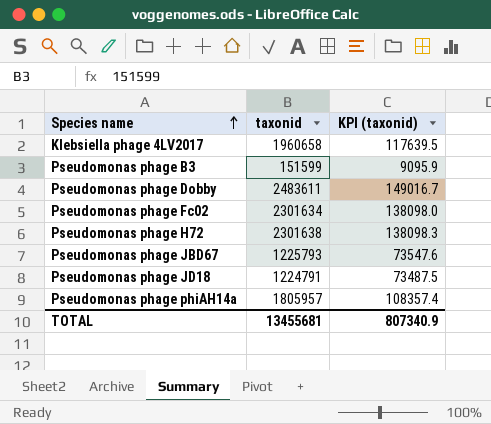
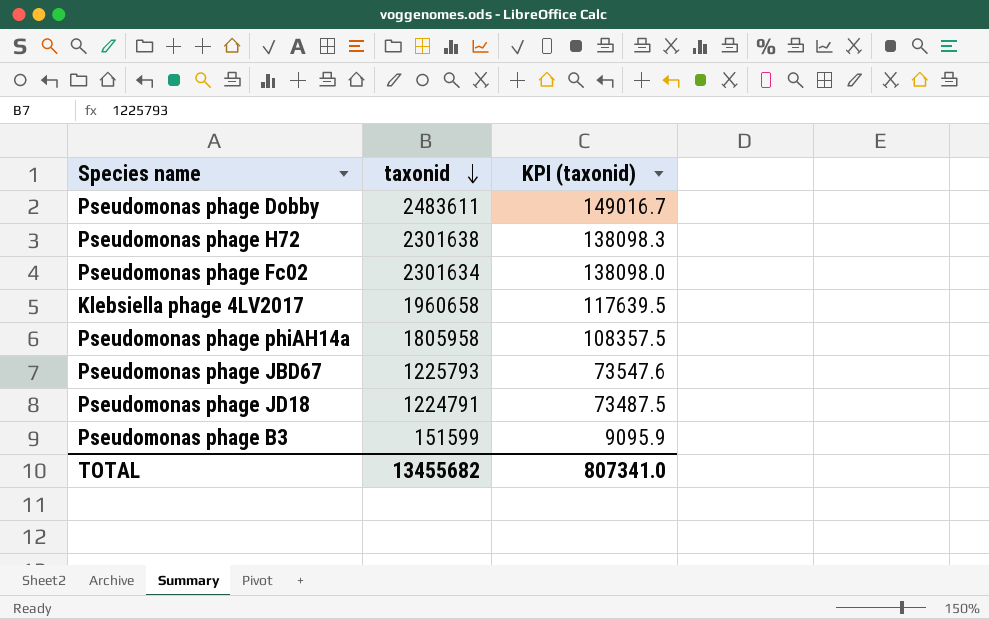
row order: Species name ascending -> taxonid descending
Pseudomonas phage phiAH14a | taxonid: 1805957 -> 1805958
Pseudomonas phage phiAH14a | KPI (taxonid): 108357.4 -> 108357.5
TOTAL | taxonid: 13455681 -> 13455682
TOTAL | KPI (taxonid): 807340.9 -> 807341.0

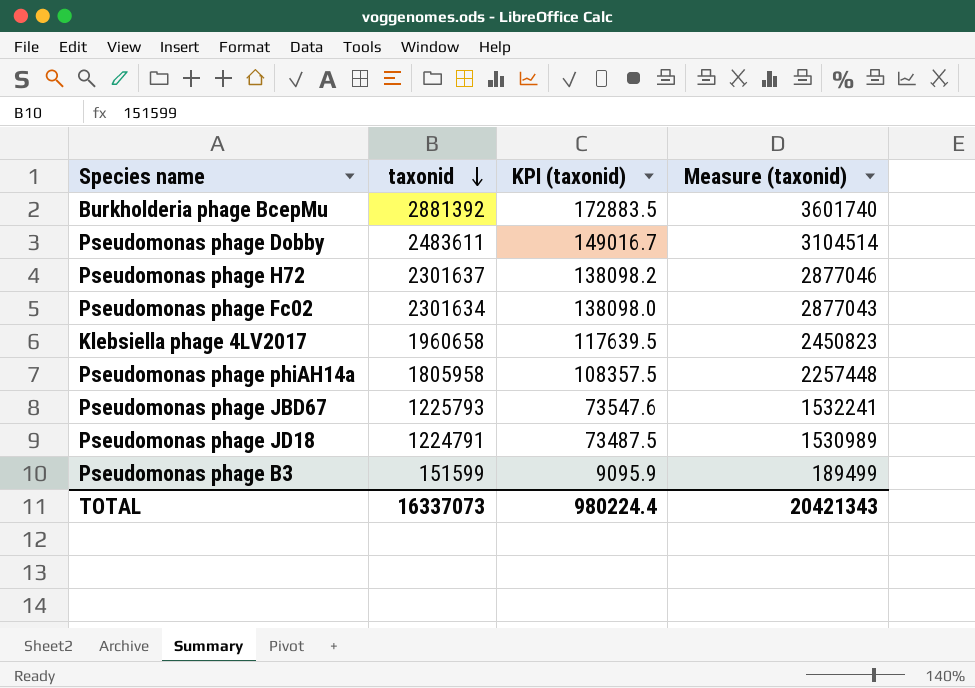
column Measure (taxonid) | formula: none -> [taxonid] * 1.25
row Burkholderia phage BcepMu: none -> 2881392 | 172883.5 | 3601740
Pseudomonas phage H72 | taxonid: 2301638 -> 2301637
Pseudomonas phage H72 | KPI (taxonid): 138098.3 -> 138098.2
TOTAL | taxonid: 13455682 -> 16337073
TOTAL | KPI (taxonid): 807341.0 -> 980224.4

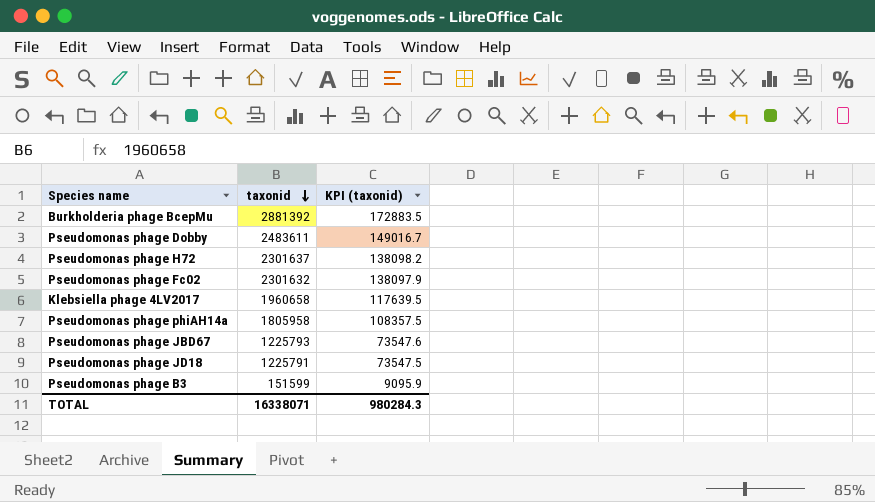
column Measure (taxonid) | formula: [taxonid] * 1.25 -> none
Pseudomonas phage Fc02 | taxonid: 2301634 -> 2301632
Pseudomonas phage Fc02 | KPI (taxonid): 138098.0 -> 138097.9
Pseudomonas phage JD18 | taxonid: 1224791 -> 1225791
Pseudomonas phage JD18 | KPI (taxonid): 73487.5 -> 73547.5
TOTAL | taxonid: 16337073 -> 16338071
TOTAL | KPI (taxonid): 980224.4 -> 980284.3

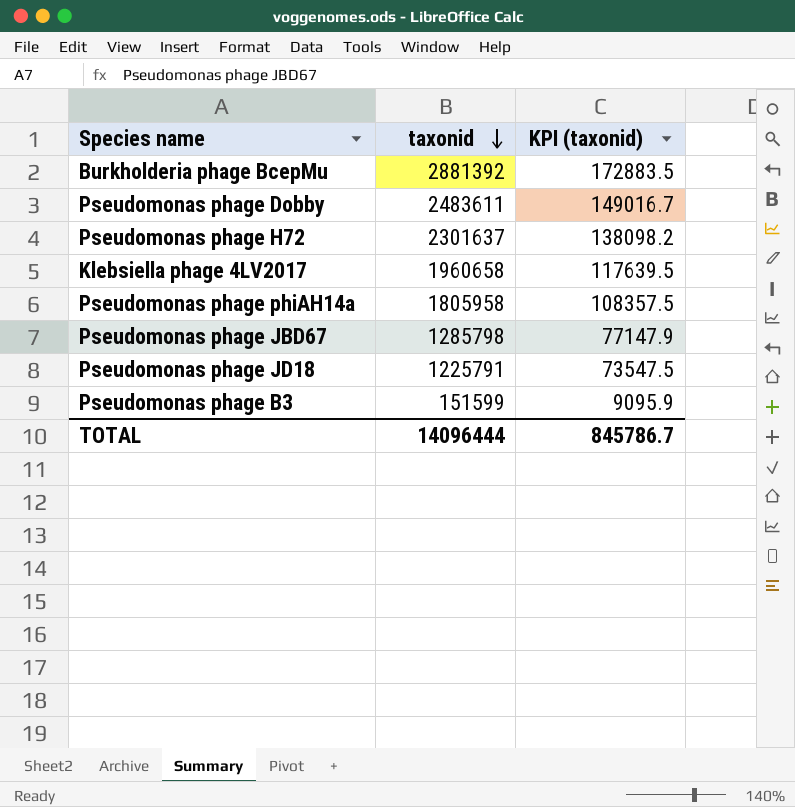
row Pseudomonas phage Fc02: 2301632 | 138097.9 -> none
Pseudomonas phage JBD67 | taxonid: 1225793 -> 1285798
Pseudomonas phage JBD67 | KPI (taxonid): 73547.6 -> 77147.9
TOTAL | taxonid: 16338071 -> 14096444
TOTAL | KPI (taxonid): 980284.3 -> 845786.7

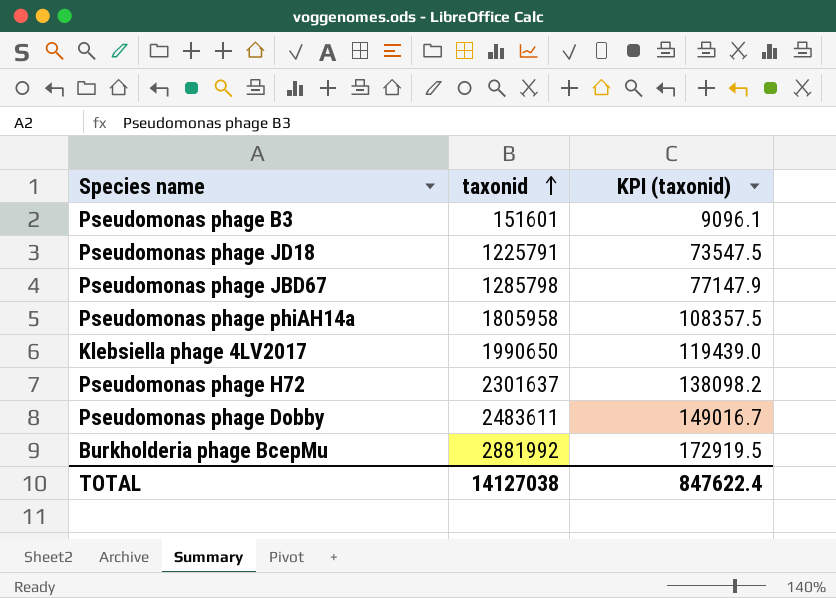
row order: taxonid descending -> taxonid ascending
Pseudomonas phage B3 | taxonid: 151599 -> 151601
Pseudomonas phage B3 | KPI (taxonid): 9095.9 -> 9096.1
Klebsiella phage 4LV2017 | taxonid: 1960658 -> 1990650
Klebsiella phage 4LV2017 | KPI (taxonid): 117639.5 -> 119439.0
Burkholderia phage BcepMu | taxonid: 2881392 -> 2881992
Burkholderia phage BcepMu | KPI (taxonid): 172883.5 -> 172919.5
TOTAL | taxonid: 14096444 -> 14127038
TOTAL | KPI (taxonid): 845786.7 -> 847622.4

